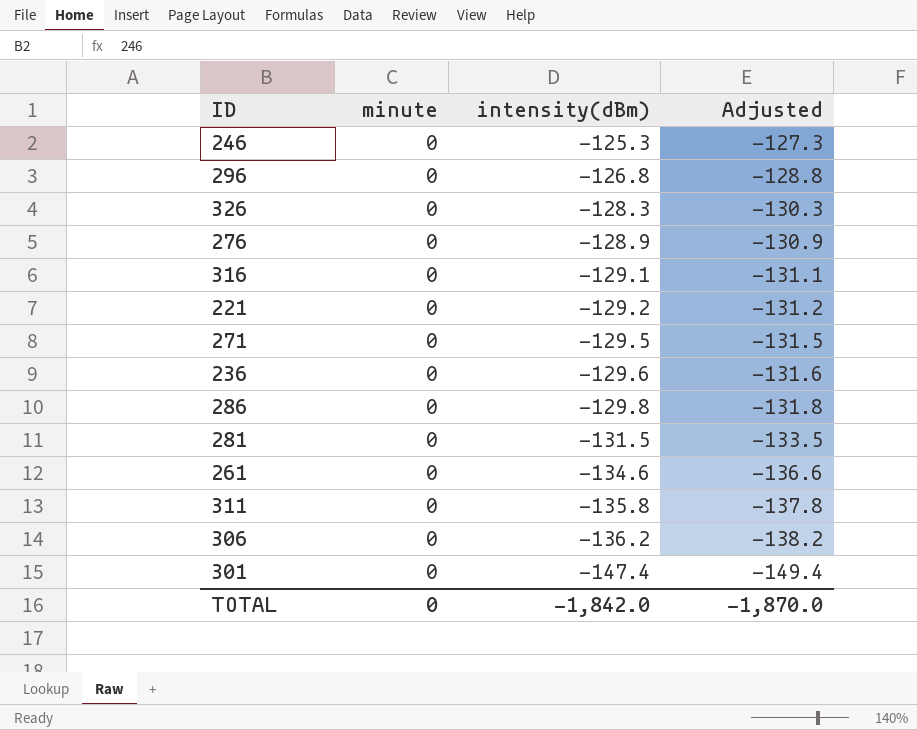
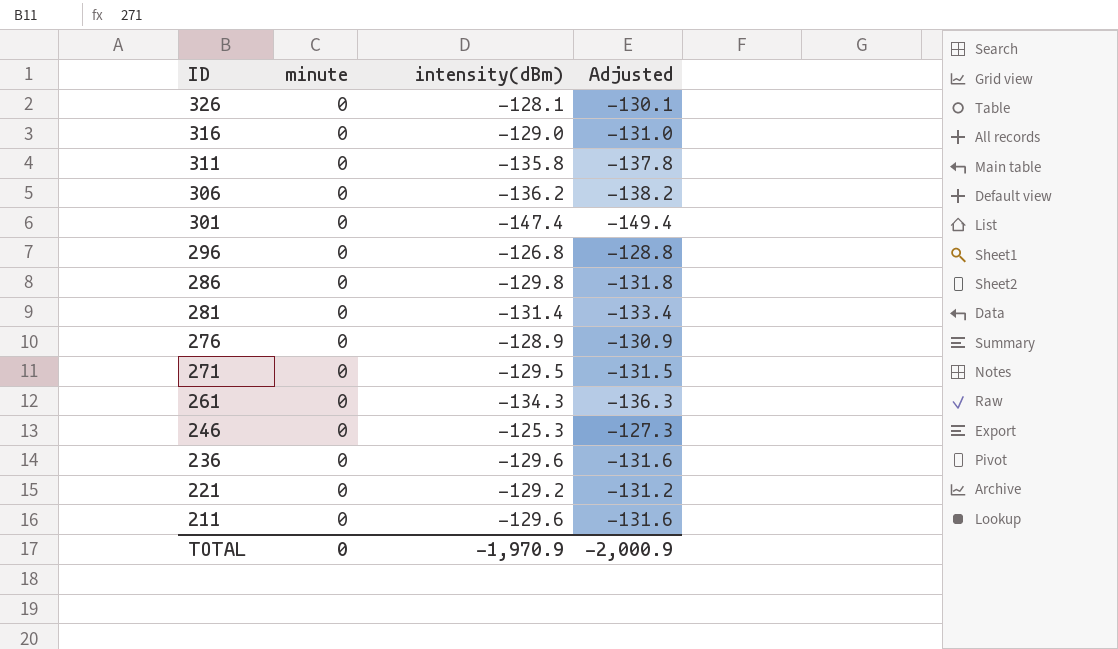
row order: intensity(dBm) descending -> ID descending
326 | intensity(dBm): -128.3 -> -128.1
326 | Adjusted: -130.3 -> -130.1
316 | intensity(dBm): -129.1 -> -129.0
316 | Adjusted: -131.1 -> -131.0
281 | intensity(dBm): -131.5 -> -131.4
281 | Adjusted: -133.5 -> -133.4
261 | intensity(dBm): -134.6 -> -134.3
261 | Adjusted: -136.6 -> -136.3
row 211: none -> 0 | -129.6 | -131.6
TOTAL | intensity(dBm): -1,842.0 -> -1,970.9
TOTAL | Adjusted: -1,870.0 -> -2,000.9

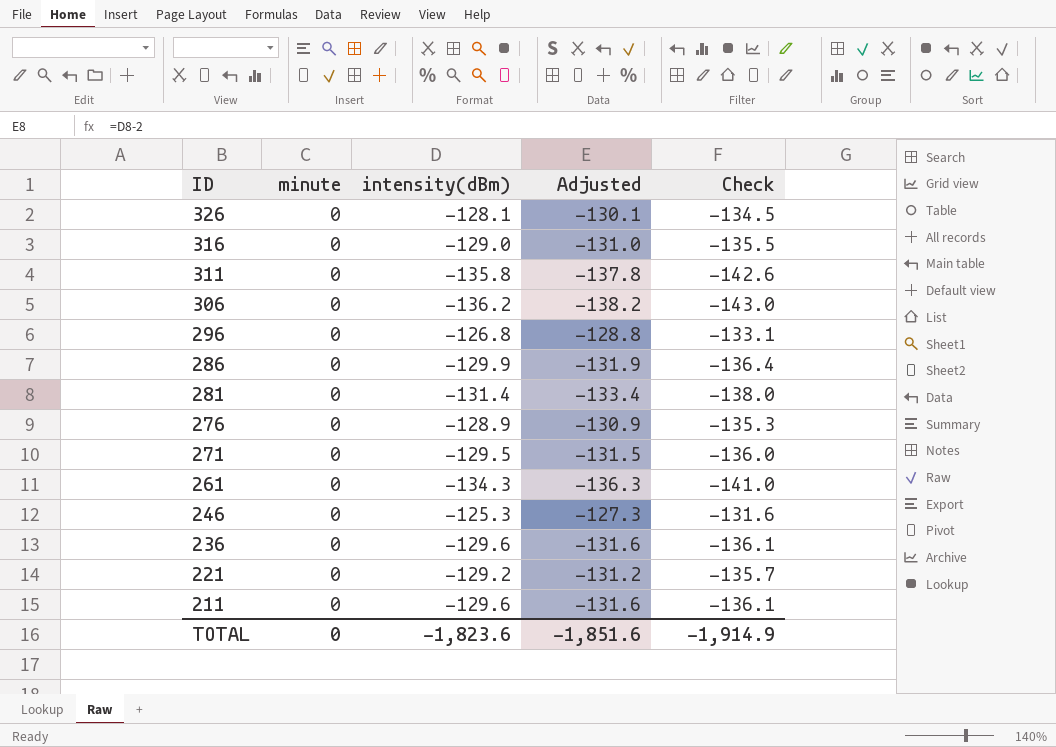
column Check | formula: none -> [intensity(dBm)] * 1.05
row 301: 0 | -147.4 | -149.4 -> none
286 | intensity(dBm): -129.8 -> -129.9
286 | Adjusted: -131.8 -> -131.9
TOTAL | intensity(dBm): -1,970.9 -> -1,823.6
TOTAL | Adjusted: -2,000.9 -> -1,851.6

